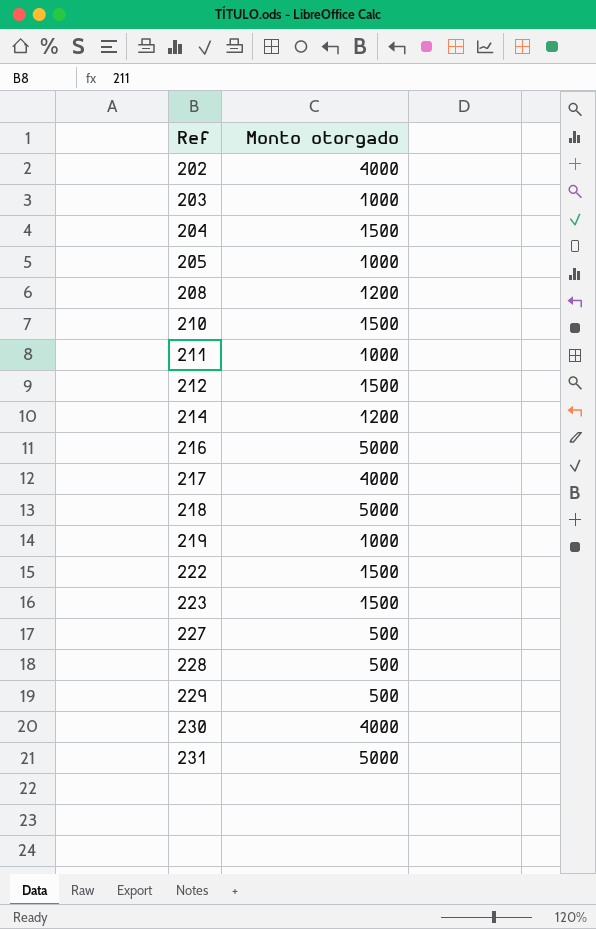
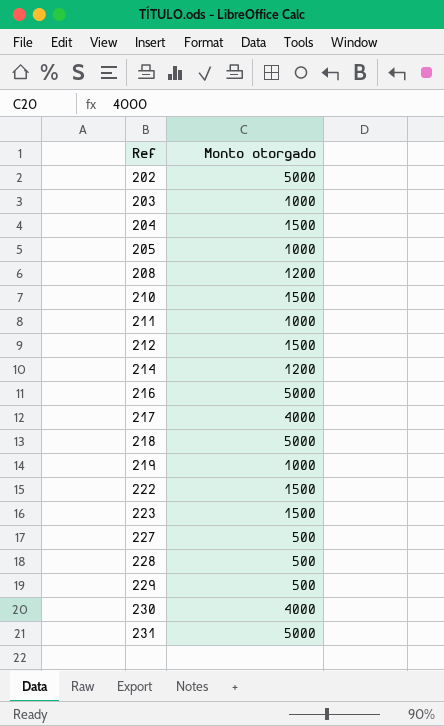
202 | Monto otorgado: 4000 -> 5000

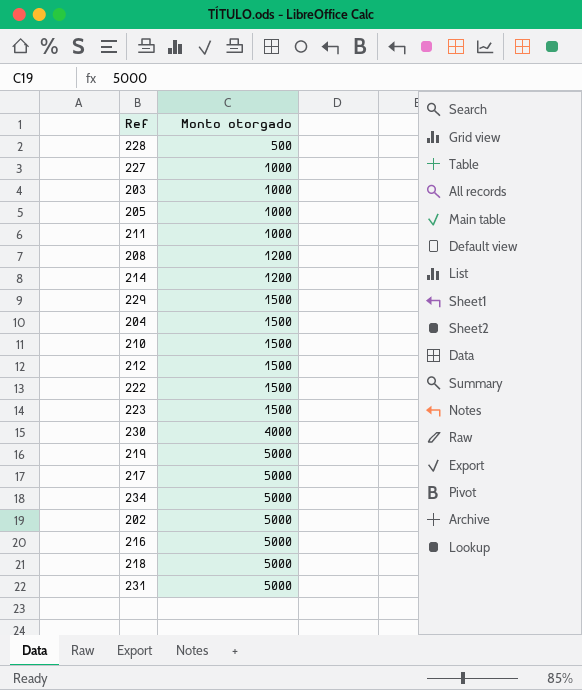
row order: Ref ascending -> Monto otorgado ascending
227 | Monto otorgado: 500 -> 1000
229 | Monto otorgado: 500 -> 1500
219 | Monto otorgado: 1000 -> 5000
217 | Monto otorgado: 4000 -> 5000
row 234: none -> 5000

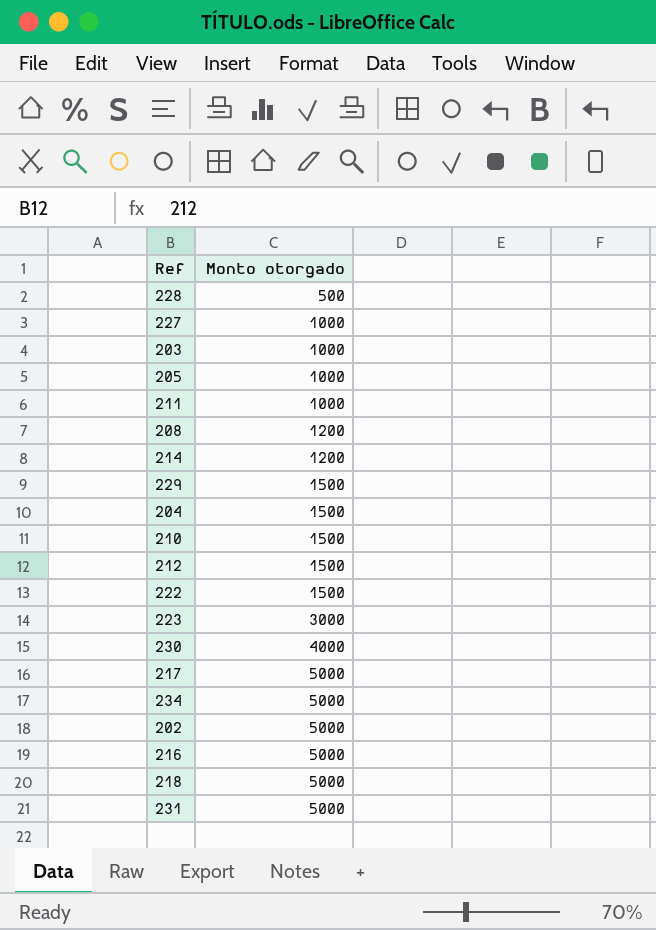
row 219: 5000 -> none
223 | Monto otorgado: 1500 -> 3000

